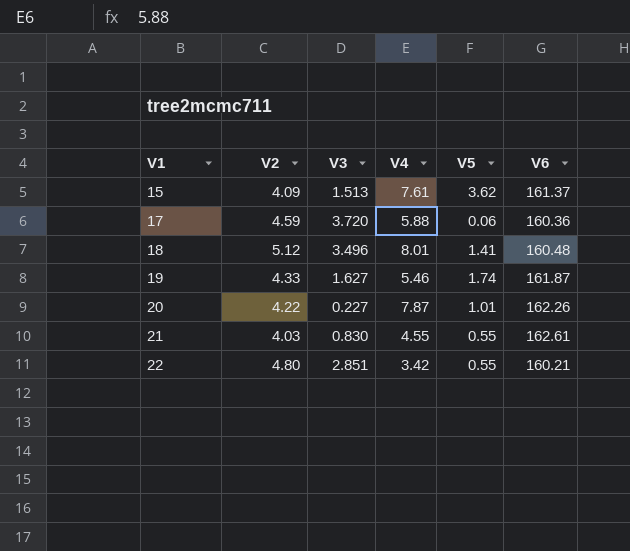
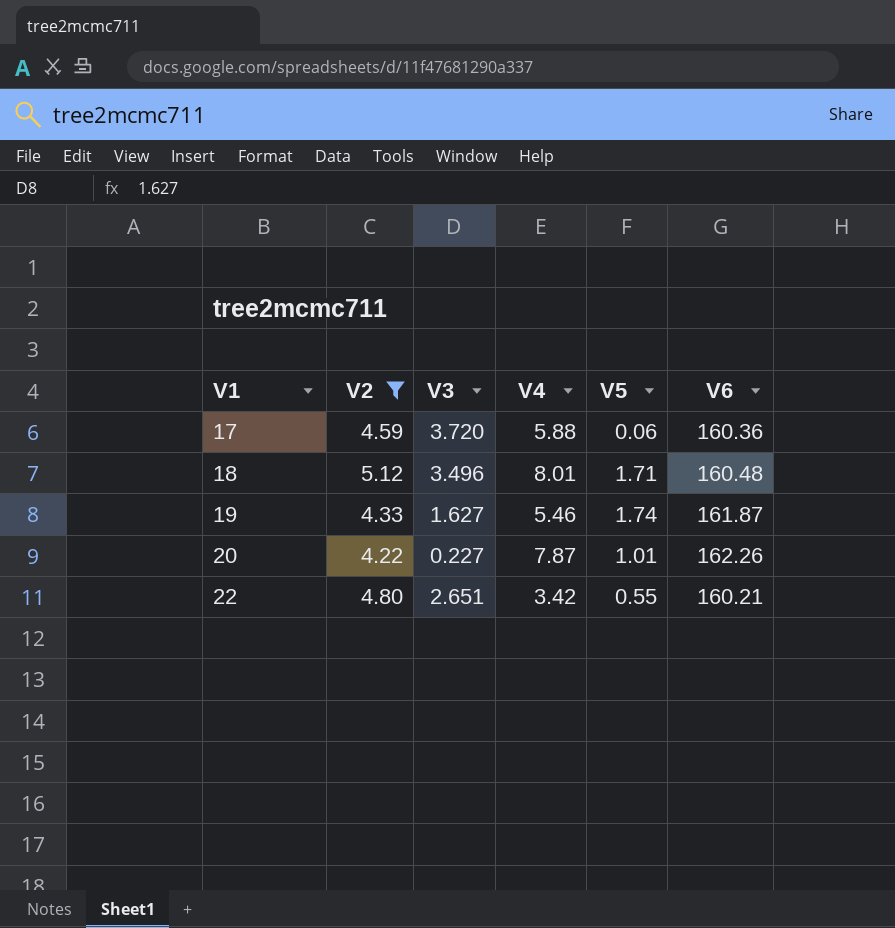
filter: none -> V2 >= 4.22
18 | V5: 1.41 -> 1.71
22 | V3: 2.851 -> 2.651

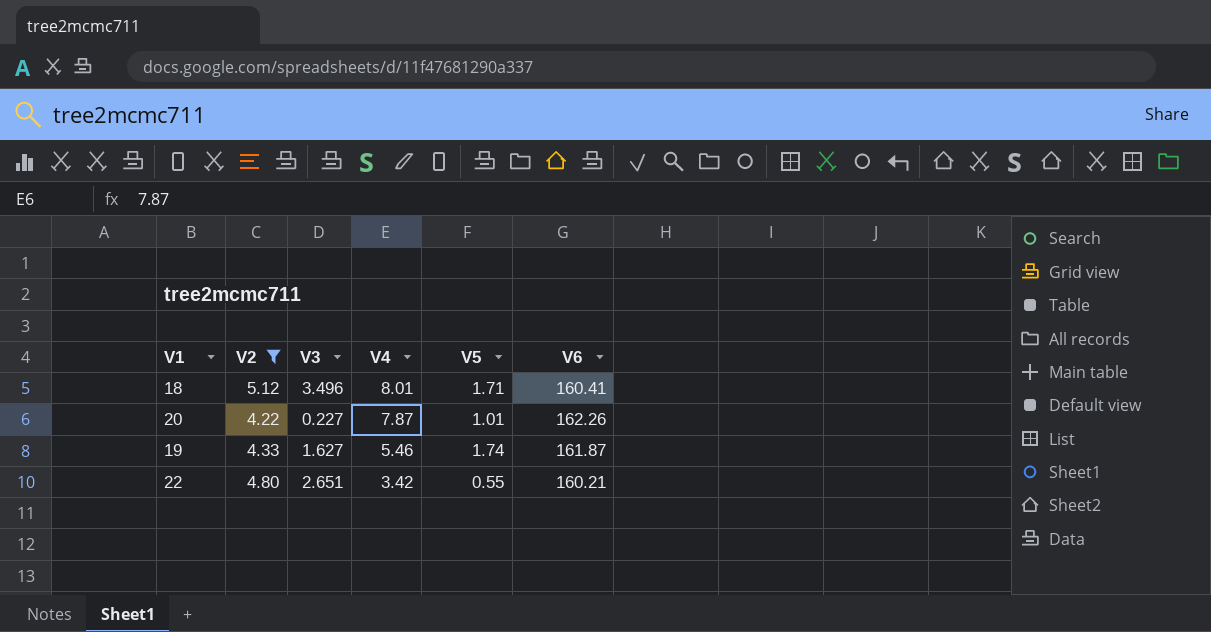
row order: V1 ascending -> V4 descending
row 17: 4.59 | 3.720 | 5.88 | 0.06 | 160.36 -> none
18 | V6: 160.48 -> 160.41

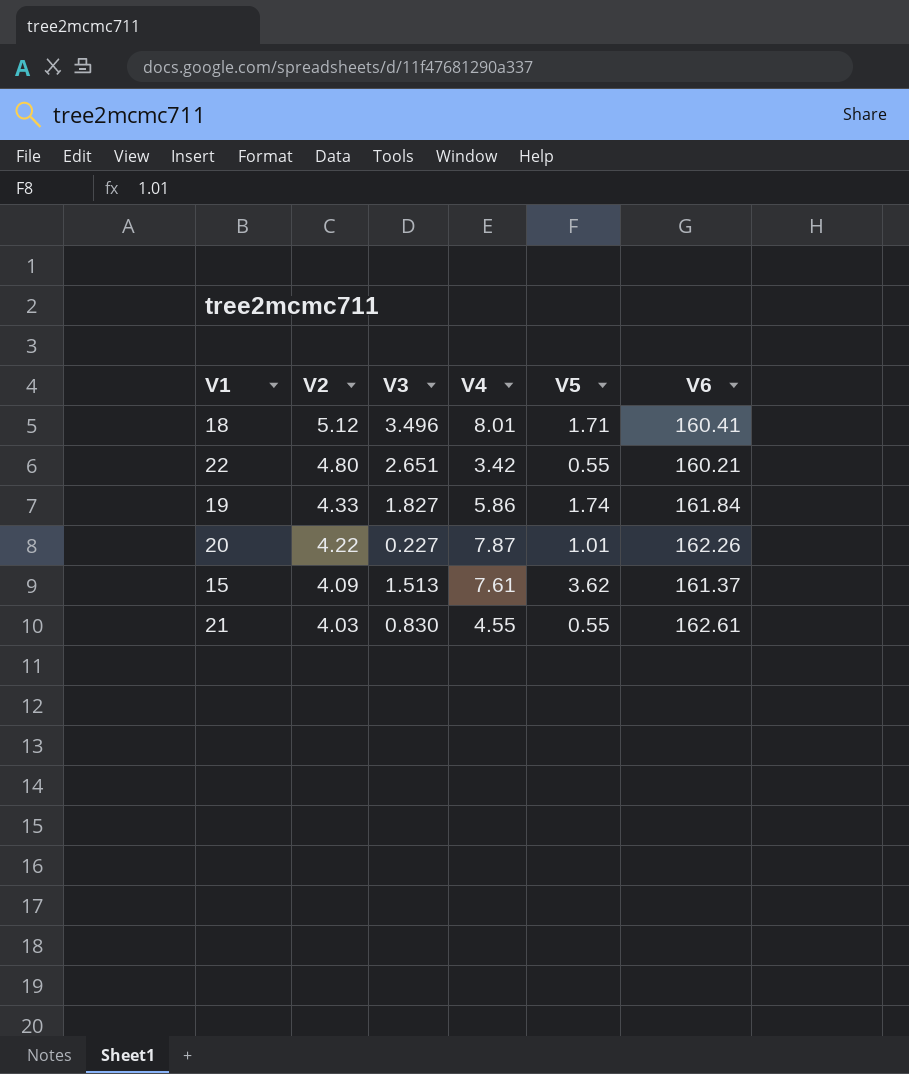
filter: V2 >= 4.22 -> none
row order: V4 descending -> V2 descending
19 | V3: 1.627 -> 1.827
19 | V4: 5.46 -> 5.86
19 | V6: 161.87 -> 161.84

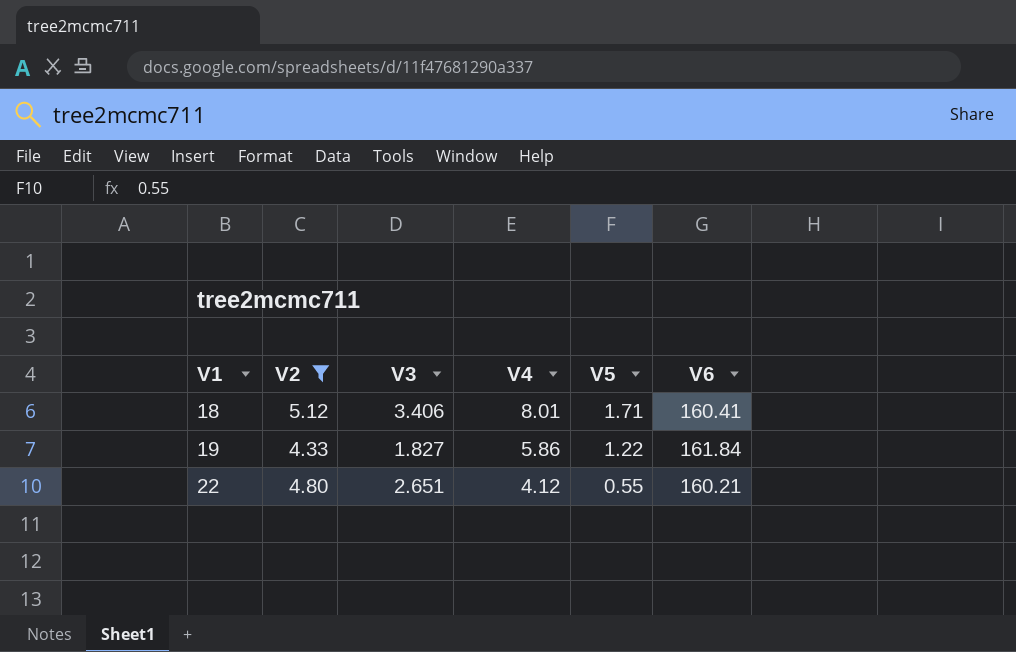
filter: none -> V2 >= 4.33
row order: V2 descending -> V1 ascending
18 | V3: 3.496 -> 3.406
19 | V5: 1.74 -> 1.22
22 | V4: 3.42 -> 4.12

